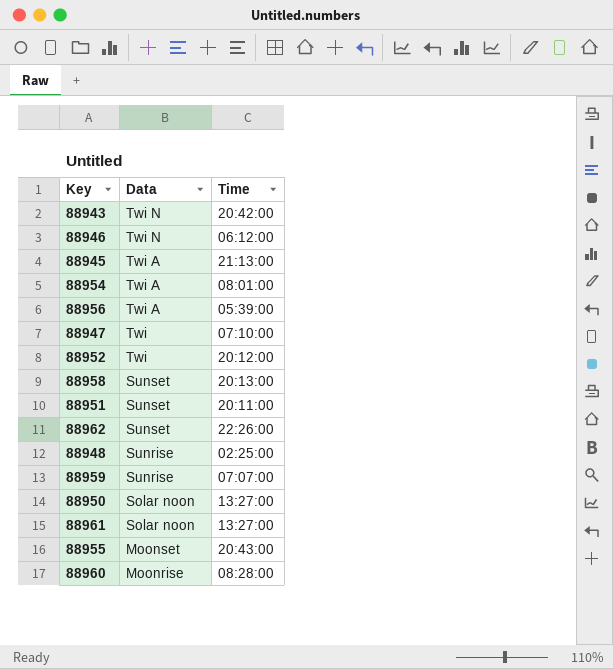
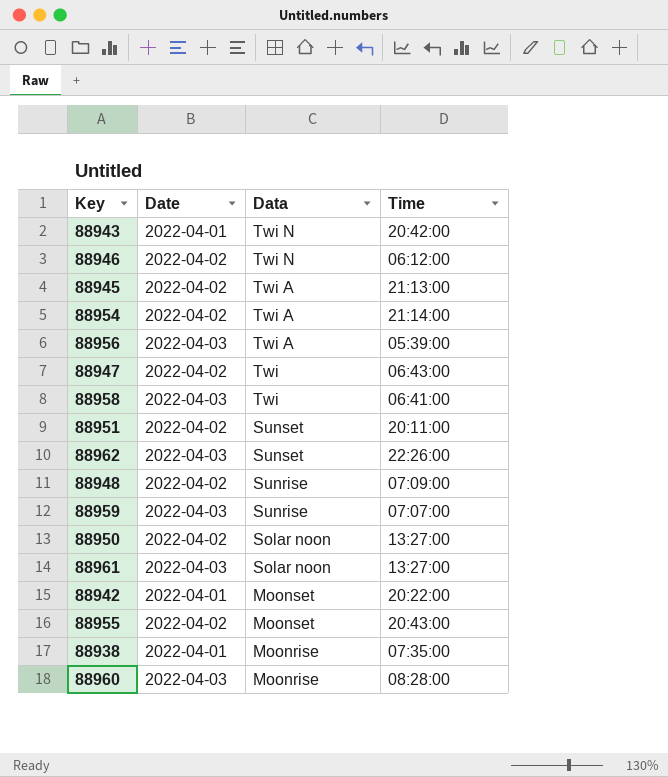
column Date | position: none -> 2
row 88952: Twi | 20:12:00 -> none
88954 | Time: 08:01:00 -> 21:14:00
88947 | Time: 07:10:00 -> 06:43:00
88958 | Data: Sunset -> Twi
88958 | Time: 20:13:00 -> 06:41:00
88948 | Time: 02:25:00 -> 07:09:00
row 88942: none -> 2022-04-01 | Moonset | 20:22:00
row 88938: none -> 2022-04-01 | Moonrise | 07:35:00

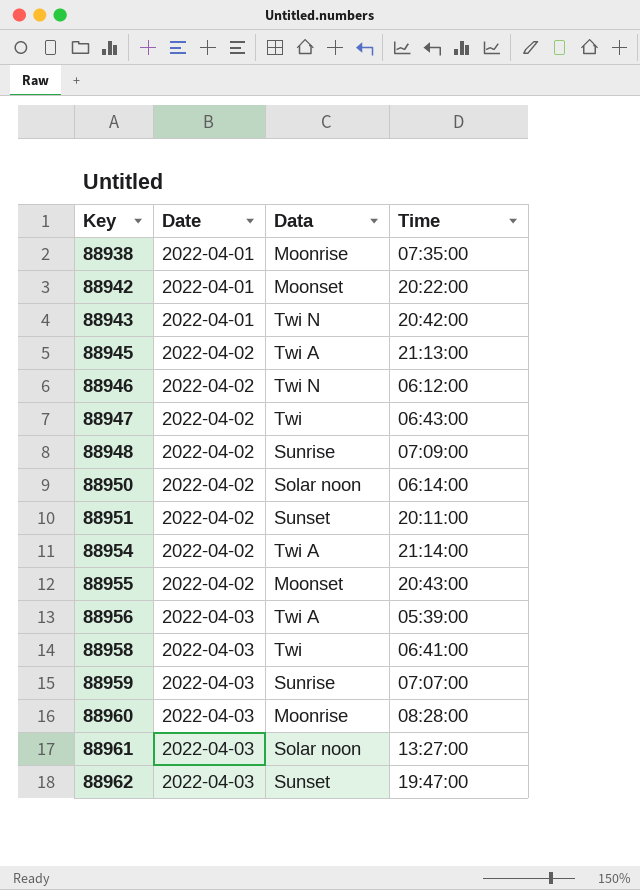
row order: Data descending -> Key ascending
88950 | Time: 13:27:00 -> 06:14:00
88962 | Time: 22:26:00 -> 19:47:00

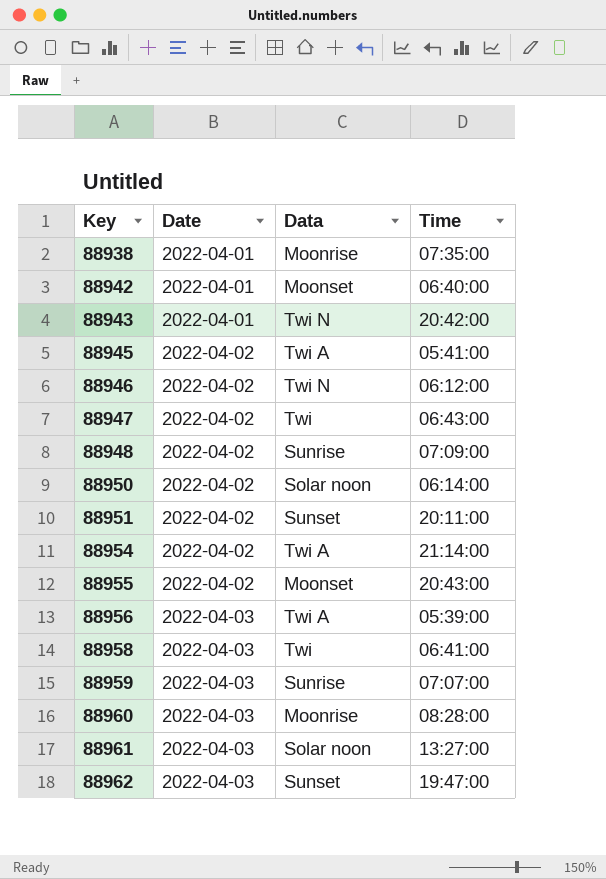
88942 | Time: 20:22:00 -> 06:40:00
88945 | Time: 21:13:00 -> 05:41:00

